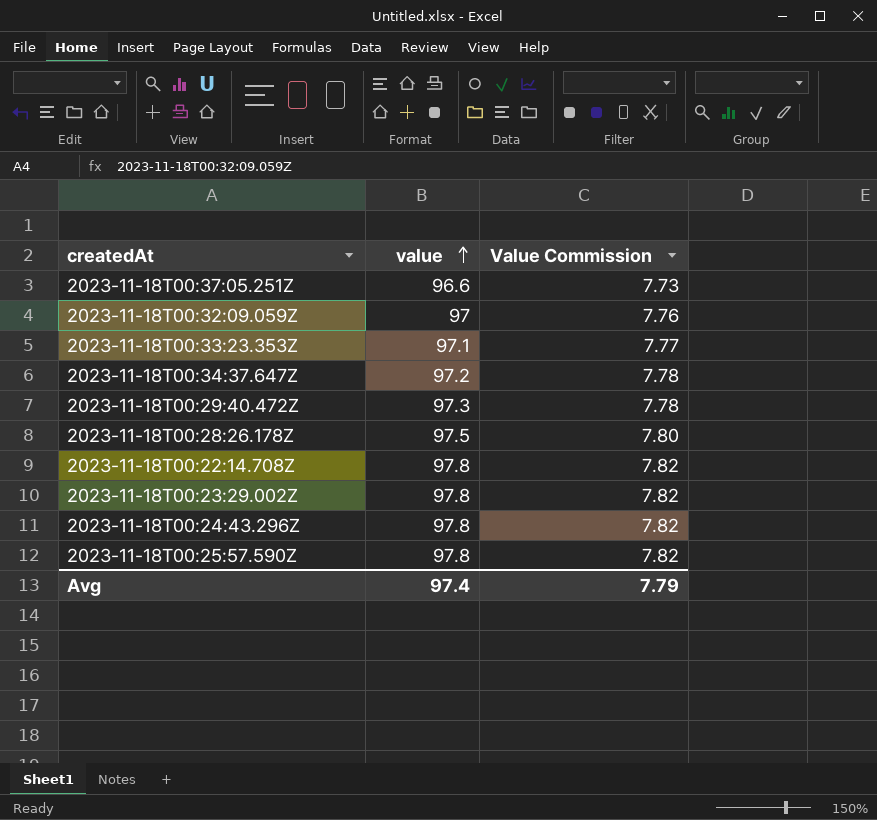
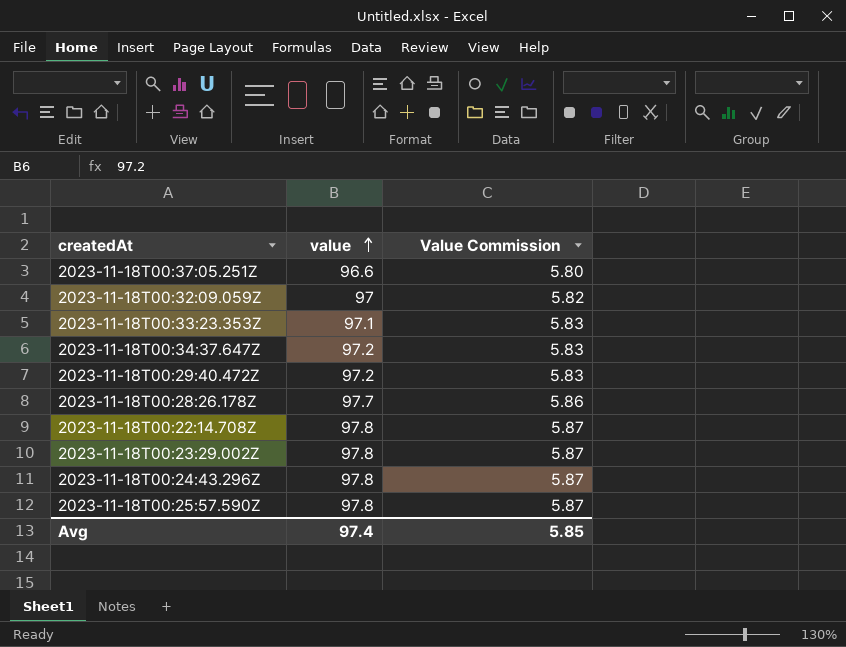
column Value Commission | formula: [value] * 0.08 -> [value] * 0.06
2023-11-18T00:29:40.472Z | value: 97.3 -> 97.2
2023-11-18T00:28:26.178Z | value: 97.5 -> 97.7
Avg | Value Commission: 7.79 -> 5.85

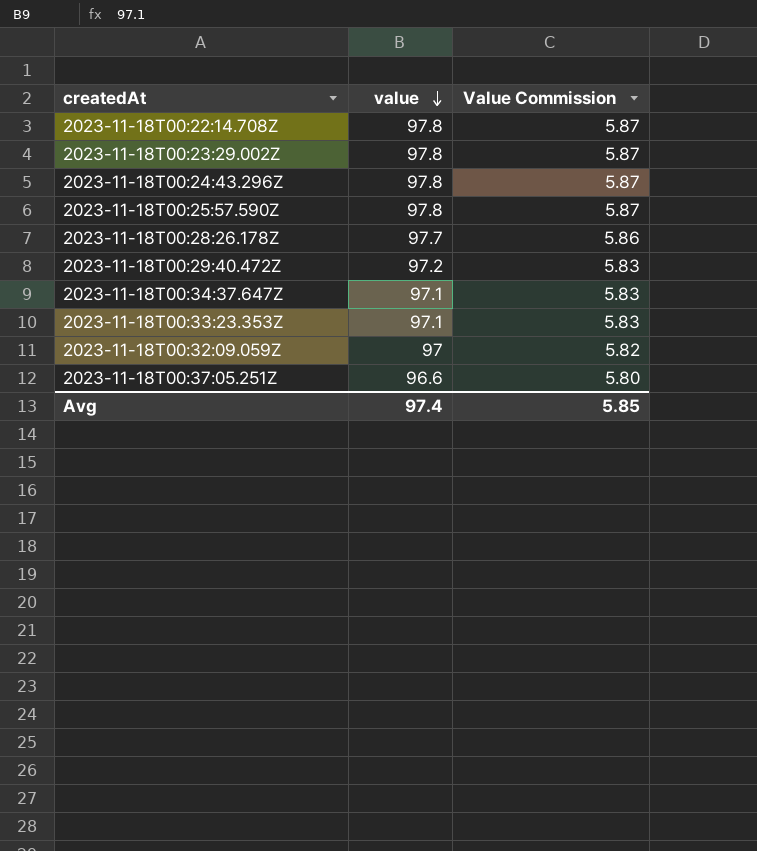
row order: value ascending -> value descending
2023-11-18T00:34:37.647Z | value: 97.2 -> 97.1

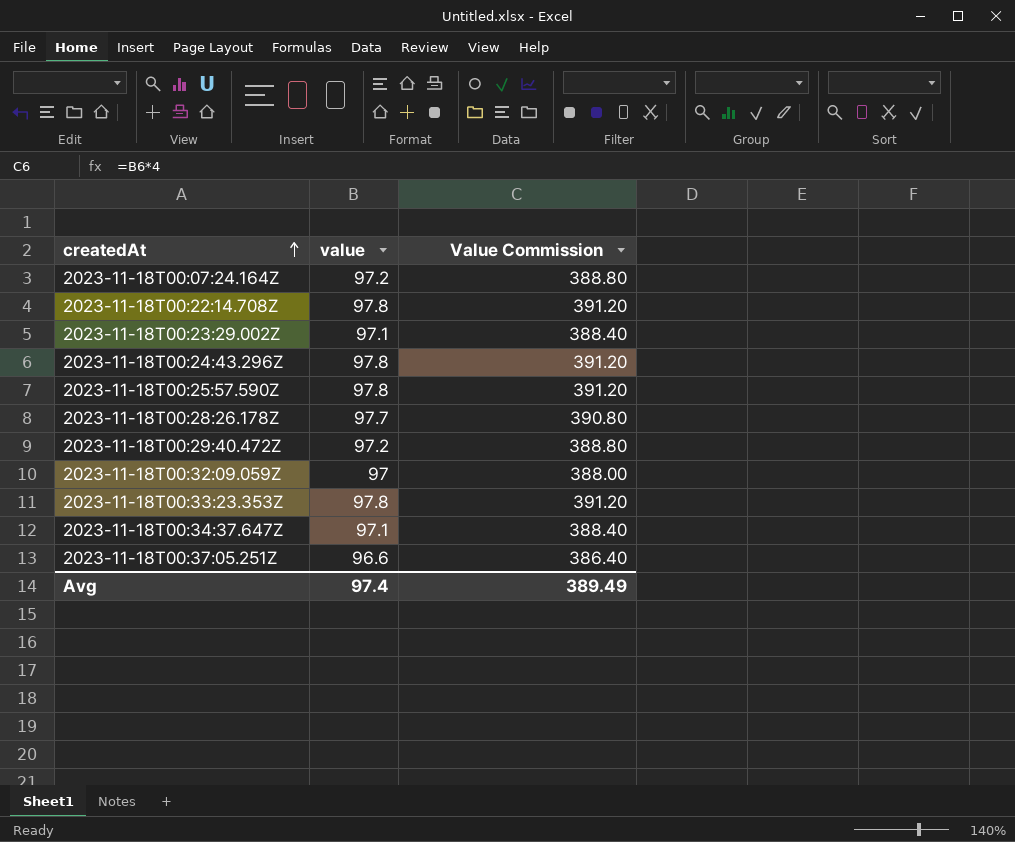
row order: value descending -> createdAt ascending
column Value Commission | formula: [value] * 0.06 -> [value] * 4
row 2023-11-18T00:07:24.164Z: none -> 97.2 | 388.80
2023-11-18T00:23:29.002Z | value: 97.8 -> 97.1
2023-11-18T00:33:23.353Z | value: 97.1 -> 97.8
Avg | Value Commission: 5.85 -> 389.49

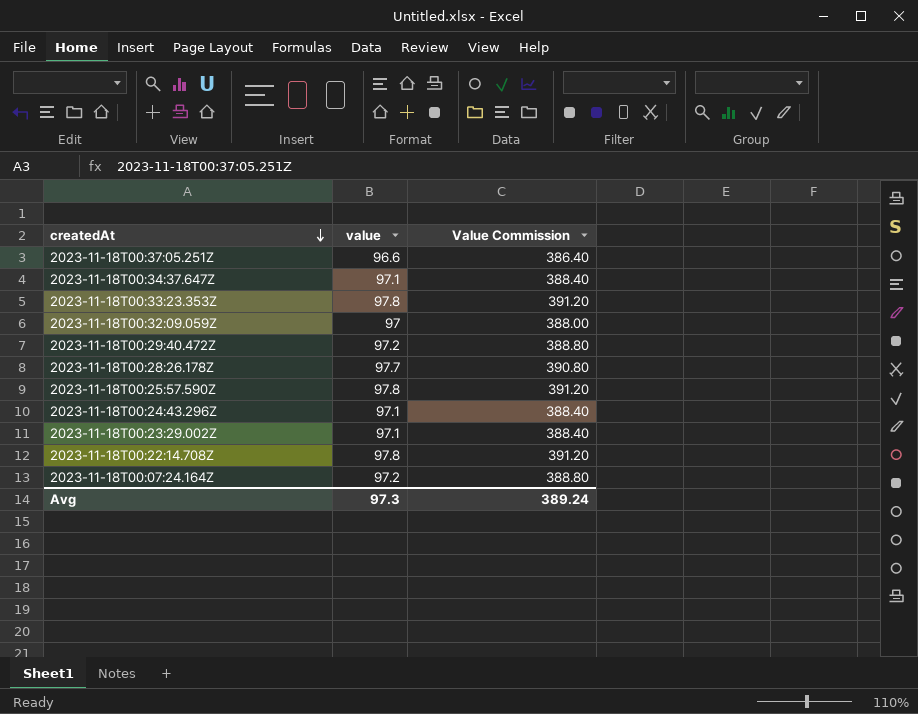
row order: createdAt ascending -> createdAt descending
2023-11-18T00:24:43.296Z | value: 97.8 -> 97.1
2023-11-18T00:24:43.296Z | Value Commission: 391.20 -> 388.40
Avg | value: 97.4 -> 97.3
Avg | Value Commission: 389.49 -> 389.24

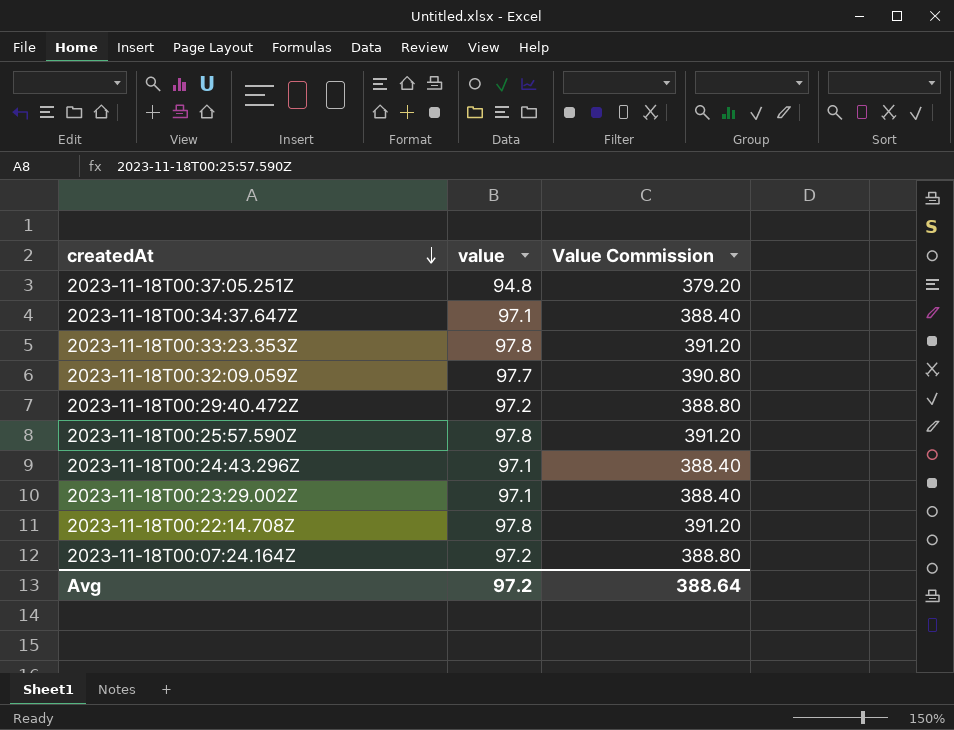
row 2023-11-18T00:28:26.178Z: 97.7 | 390.80 -> none
2023-11-18T00:37:05.251Z | value: 96.6 -> 94.8
2023-11-18T00:37:05.251Z | Value Commission: 386.40 -> 379.20
2023-11-18T00:32:09.059Z | value: 97 -> 97.7
2023-11-18T00:32:09.059Z | Value Commission: 388.00 -> 390.80
Avg | value: 97.3 -> 97.2
Avg | Value Commission: 389.24 -> 388.64

